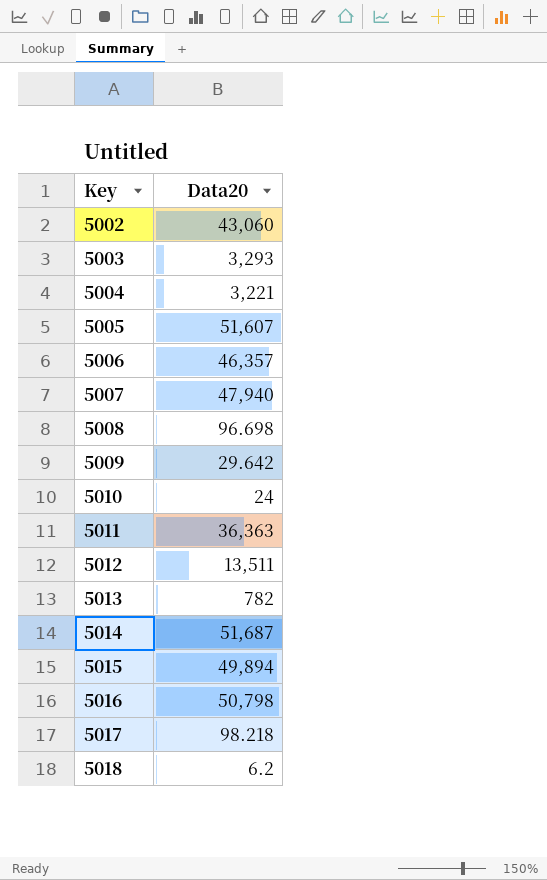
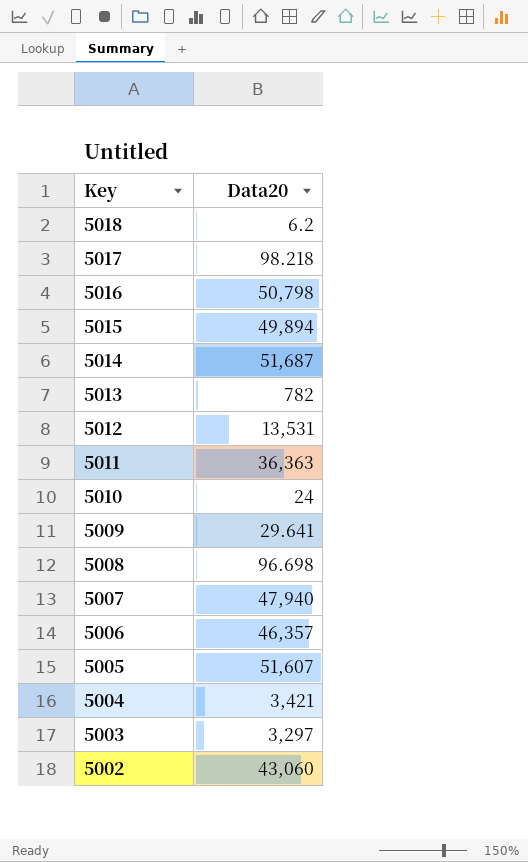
row order: Key ascending -> Key descending
5012 | Data20: 13,511 -> 13,531
5009 | Data20: 29.642 -> 29.641
5004 | Data20: 3,221 -> 3,421
5003 | Data20: 3,293 -> 3,297

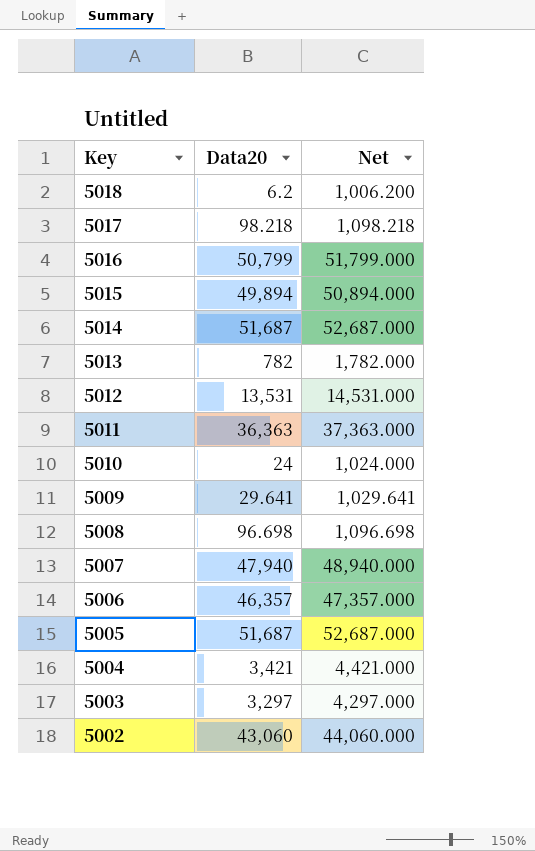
column Net | formula: none -> [Data20] + 1000
5016 | Data20: 50,798 -> 50,799
5005 | Data20: 51,607 -> 51,687

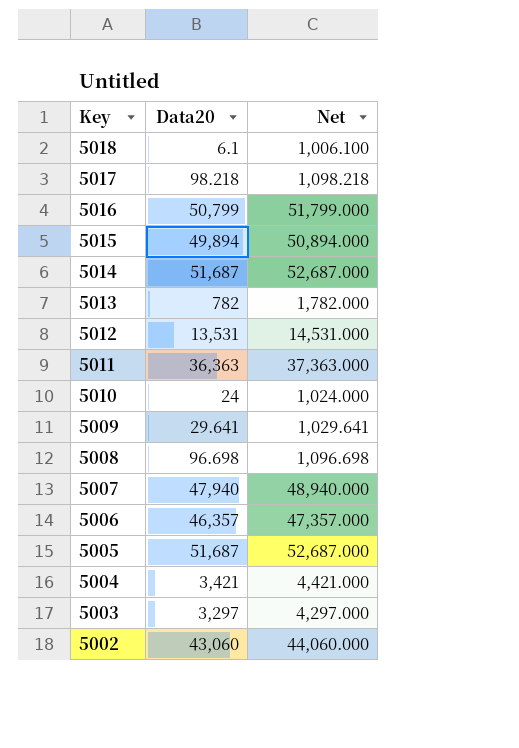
5018 | Data20: 6.2 -> 6.1
5018 | Net: 1,006.200 -> 1,006.100

